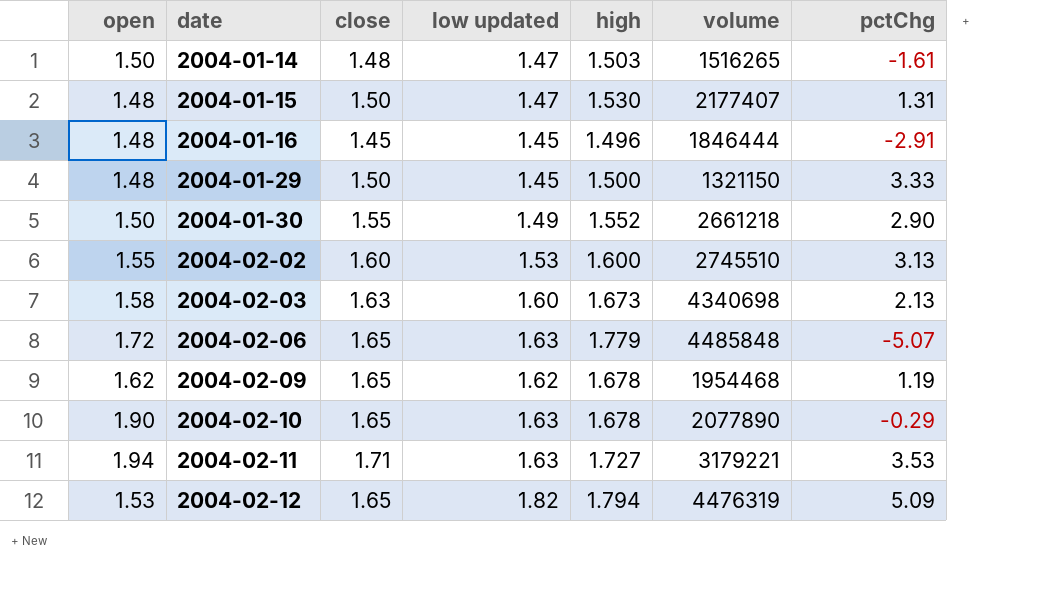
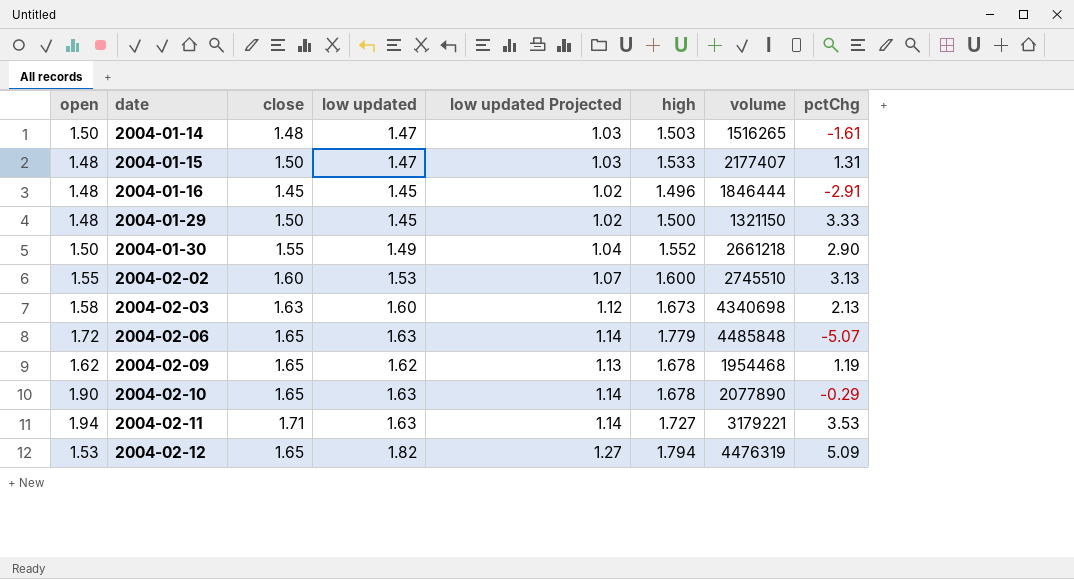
column low updated Projected | formula: none -> [low updated] * 0.7
2004-01-15 | high: 1.530 -> 1.533

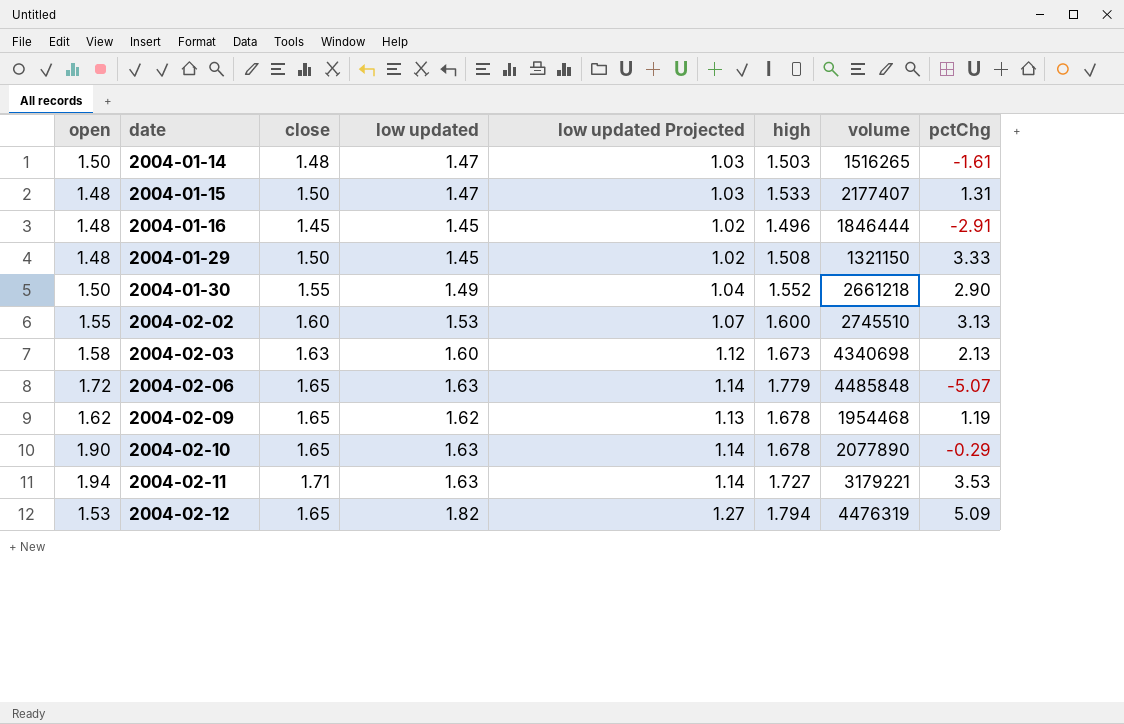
2004-01-29 | high: 1.500 -> 1.508

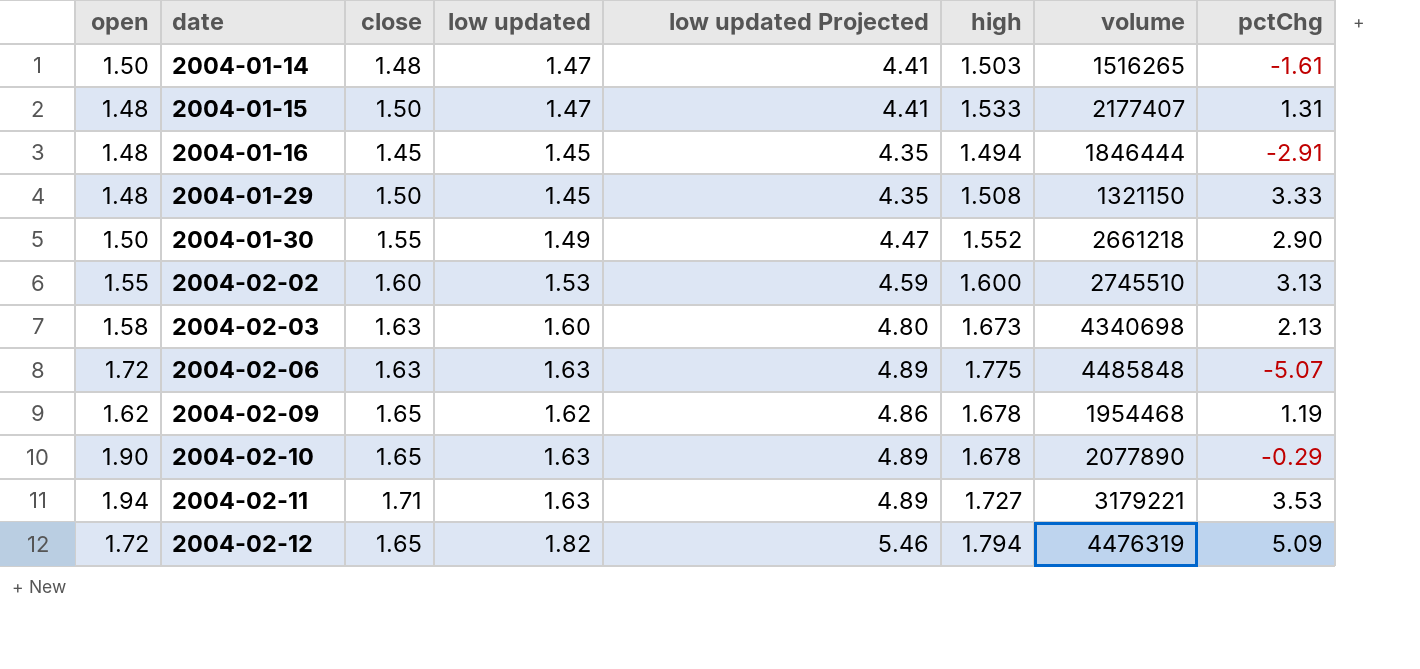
column low updated Projected | formula: [low updated] * 0.7 -> [low updated] * 3
2004-01-16 | high: 1.496 -> 1.494
2004-02-06 | close: 1.65 -> 1.63
2004-02-06 | high: 1.779 -> 1.775
2004-02-12 | open: 1.53 -> 1.72

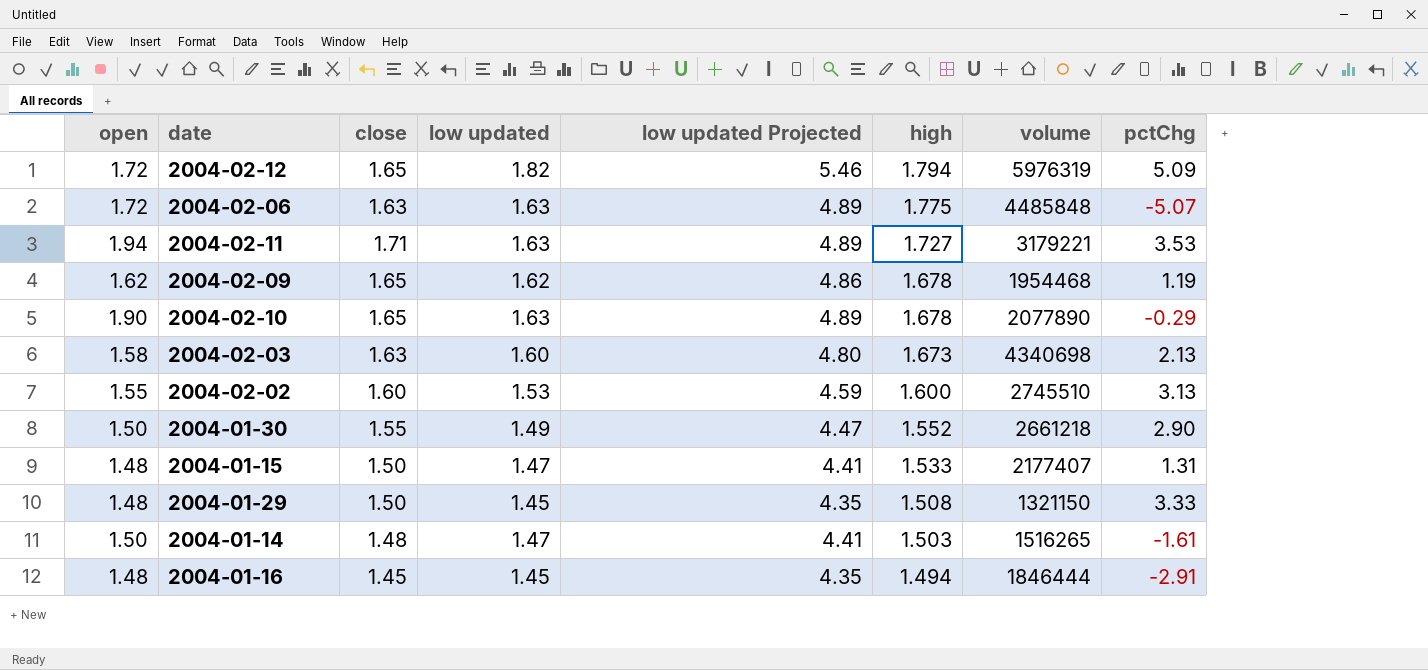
row order: date ascending -> high descending
2004-02-12 | volume: 4476319 -> 5976319

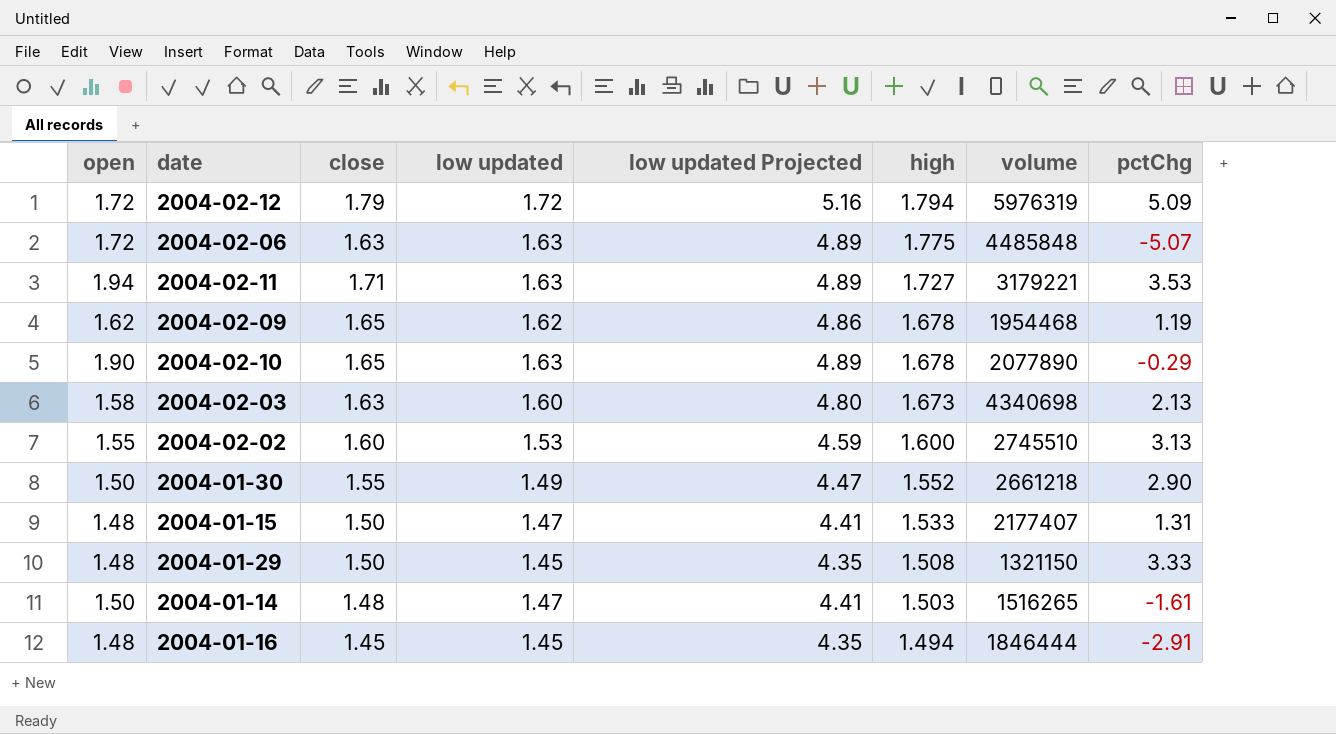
2004-02-12 | close: 1.65 -> 1.79
2004-02-12 | low updated: 1.82 -> 1.72
2004-02-12 | low updated Projected: 5.46 -> 5.16

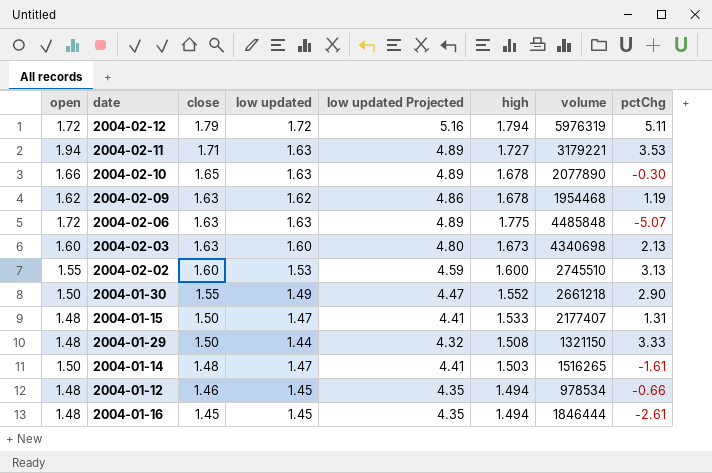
row order: high descending -> close descending
2004-02-12 | pctChg: 5.09 -> 5.11
2004-02-10 | open: 1.90 -> 1.66
2004-02-10 | pctChg: -0.29 -> -0.30
2004-02-09 | close: 1.65 -> 1.63
2004-02-03 | open: 1.58 -> 1.60
2004-01-29 | low updated: 1.45 -> 1.44
2004-01-29 | low updated Projected: 4.35 -> 4.32
row 2004-01-12: none -> 1.48 | 1.46 | 1.45 | 4.35 | 1.494 | 978534 | -0.66
2004-01-16 | pctChg: -2.91 -> -2.61

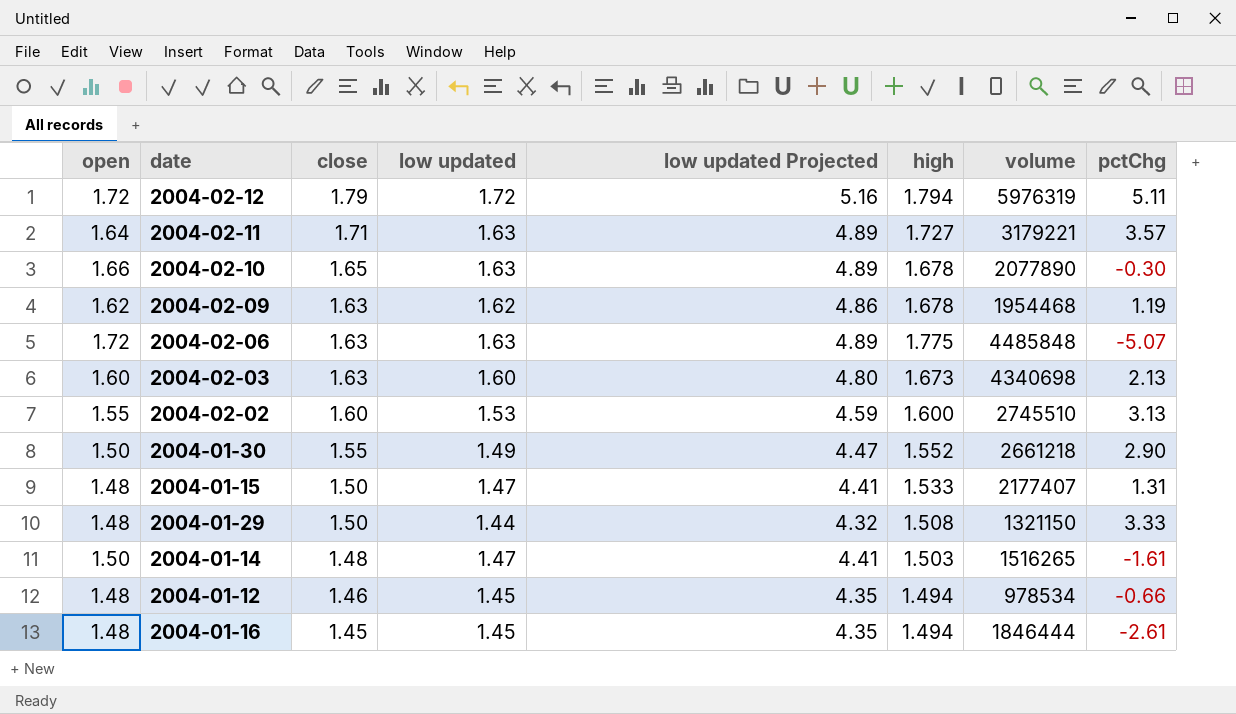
2004-02-11 | open: 1.94 -> 1.64
2004-02-11 | pctChg: 3.53 -> 3.57

